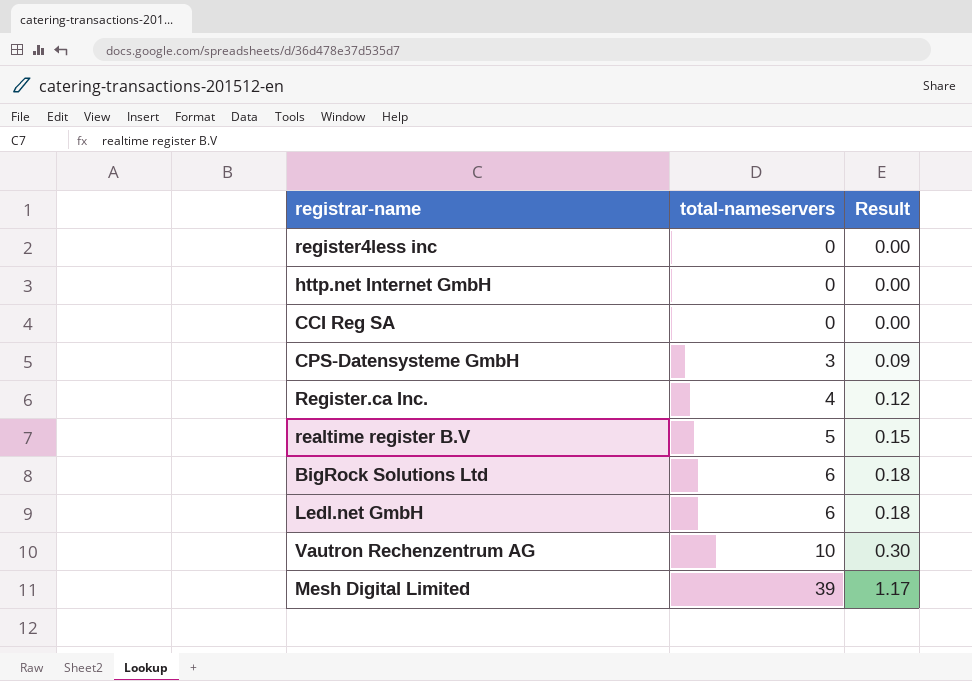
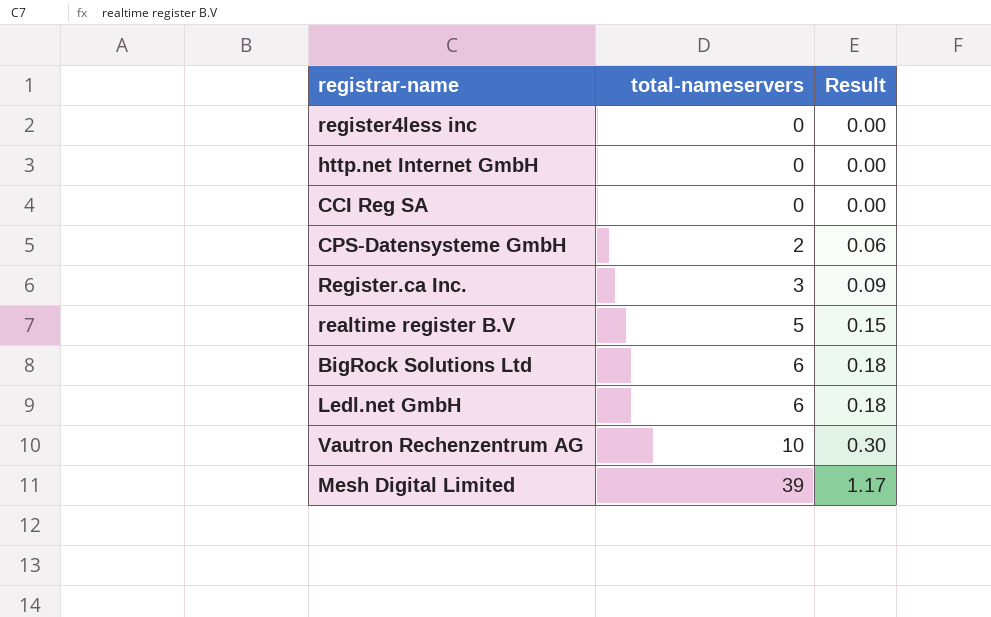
CPS-Datensysteme GmbH | total-nameservers: 3 -> 2
CPS-Datensysteme GmbH | Result: 0.09 -> 0.06
Register.ca Inc. | total-nameservers: 4 -> 3
Register.ca Inc. | Result: 0.12 -> 0.09

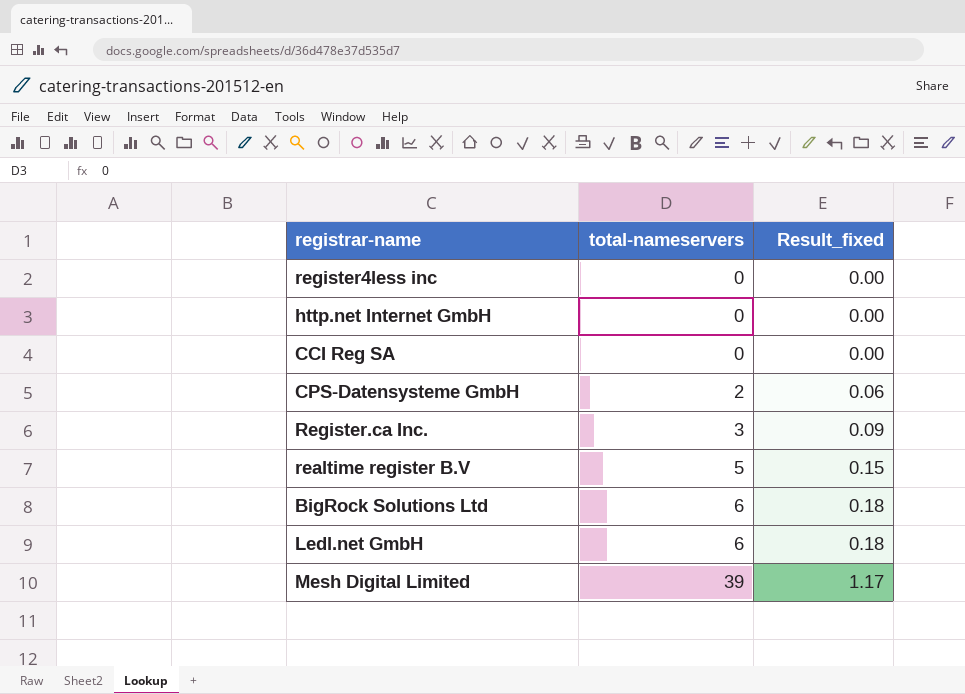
column name: Result -> Result_fixed
row Vautron Rechenzentrum AG: 10 | 0.30 -> none

